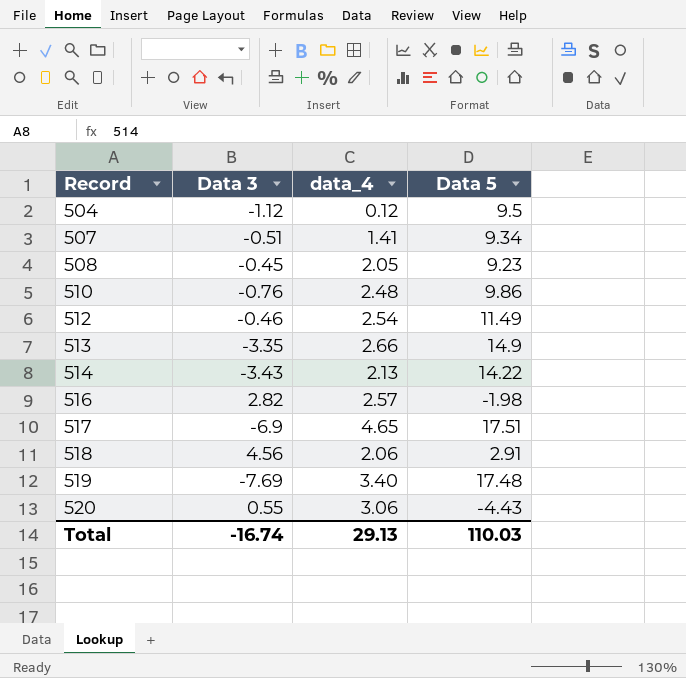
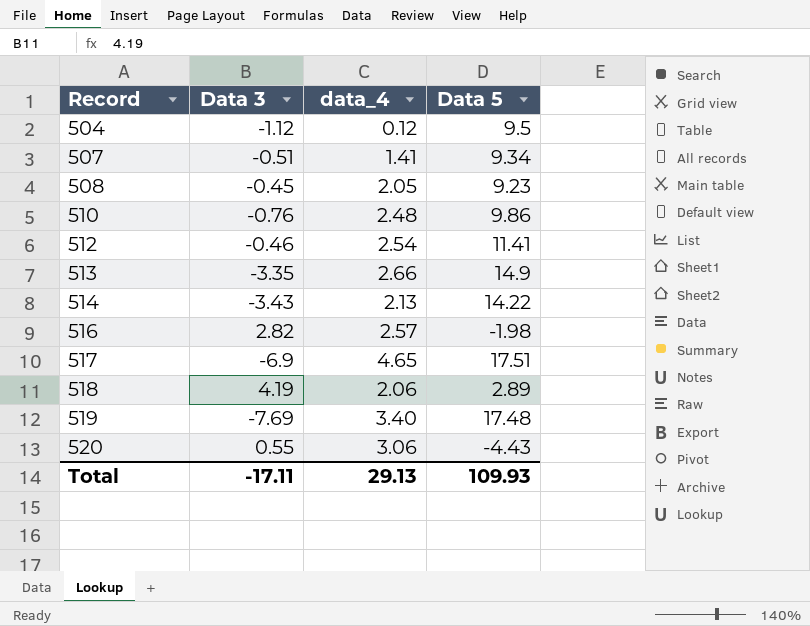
512 | Data 5: 11.49 -> 11.41
518 | Data 3: 4.56 -> 4.19
518 | Data 5: 2.91 -> 2.89
Total | Data 3: -16.74 -> -17.11
Total | Data 5: 110.03 -> 109.93

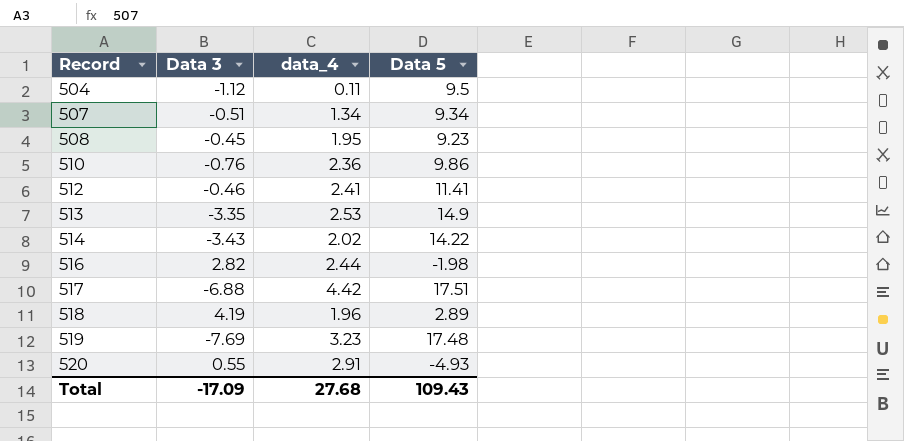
504 | data_4: 0.12 -> 0.11
507 | data_4: 1.41 -> 1.34
508 | data_4: 2.05 -> 1.95
510 | data_4: 2.48 -> 2.36
512 | data_4: 2.54 -> 2.41
513 | data_4: 2.66 -> 2.53
514 | data_4: 2.13 -> 2.02
516 | data_4: 2.57 -> 2.44
517 | Data 3: -6.9 -> -6.88
517 | data_4: 4.65 -> 4.42
518 | data_4: 2.06 -> 1.96
519 | data_4: 3.40 -> 3.23
520 | data_4: 3.06 -> 2.91
520 | Data 5: -4.43 -> -4.93
Total | Data 3: -17.11 -> -17.09
Total | data_4: 29.13 -> 27.68
Total | Data 5: 109.93 -> 109.43

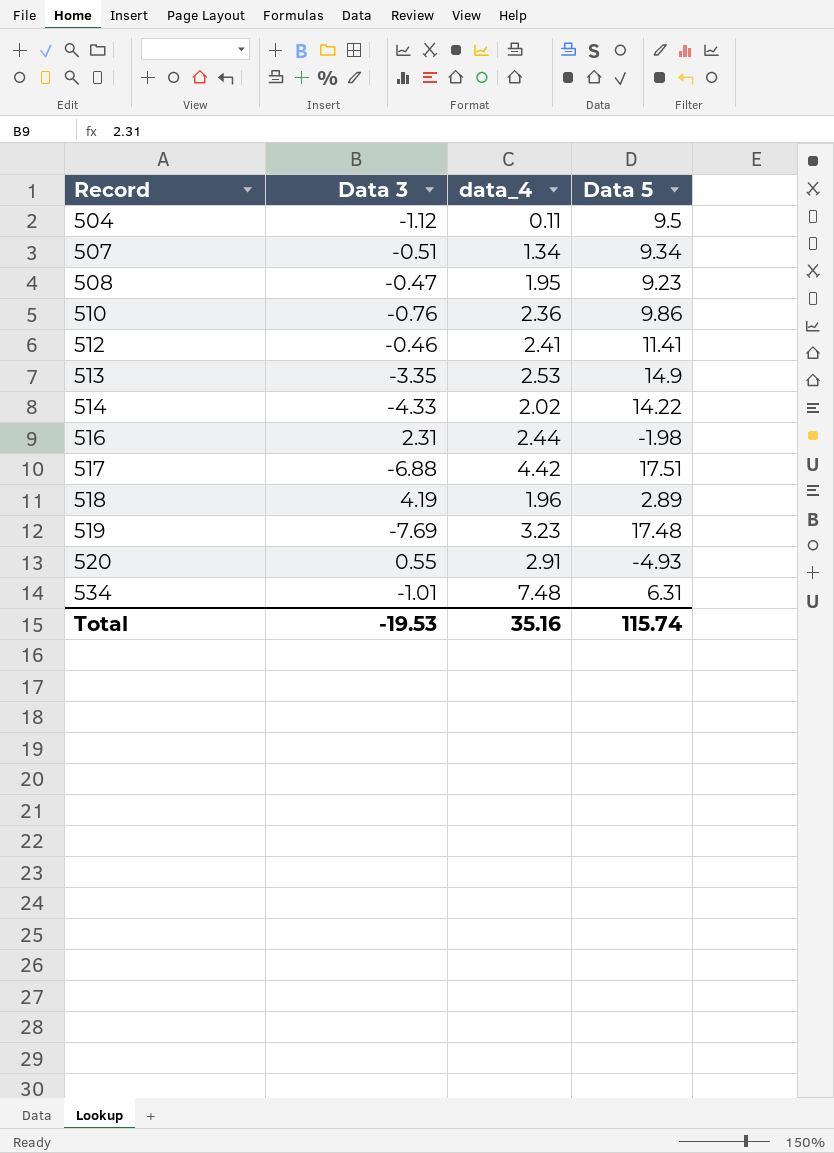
508 | Data 3: -0.45 -> -0.47
514 | Data 3: -3.43 -> -4.33
516 | Data 3: 2.82 -> 2.31
row 534: none -> -1.01 | 7.48 | 6.31
Total | Data 3: -17.09 -> -19.53
Total | data_4: 27.68 -> 35.16
Total | Data 5: 109.43 -> 115.74

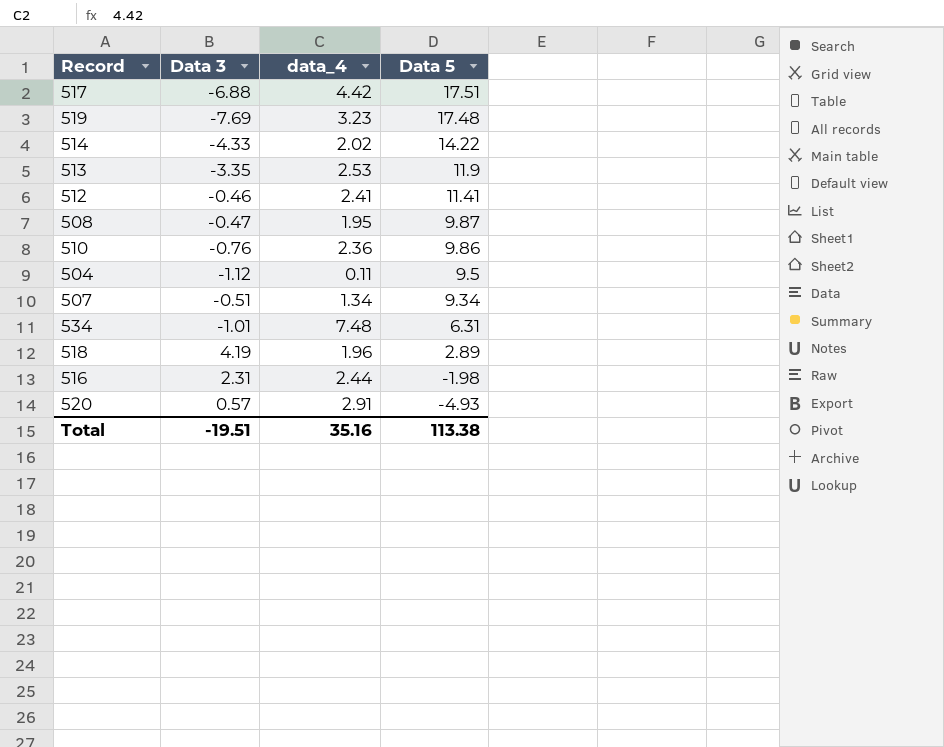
row order: Record ascending -> Data 5 descending
513 | Data 5: 14.9 -> 11.9
508 | Data 5: 9.23 -> 9.87
520 | Data 3: 0.55 -> 0.57
Total | Data 3: -19.53 -> -19.51
Total | Data 5: 115.74 -> 113.38

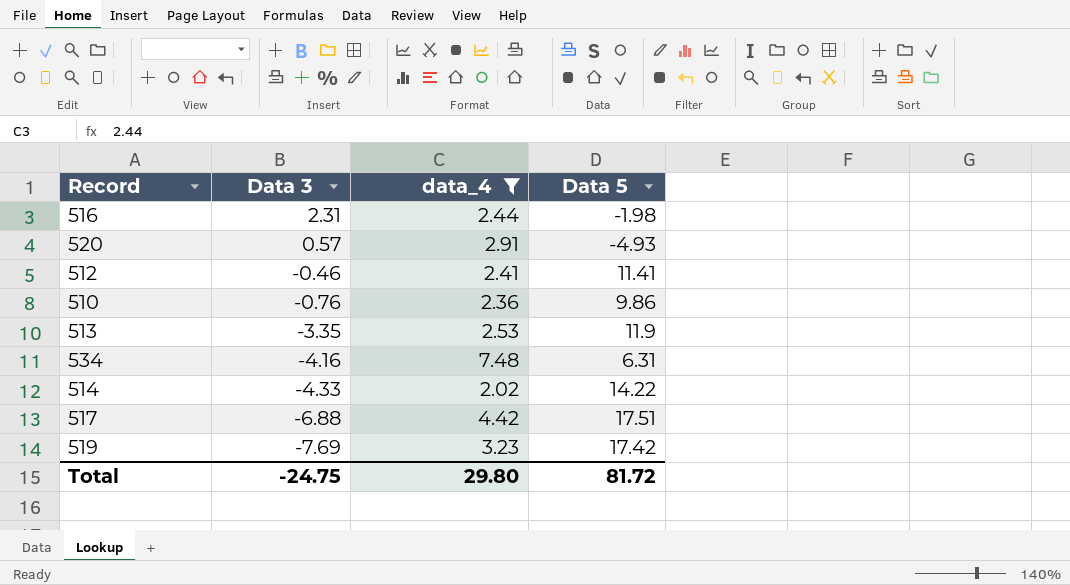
filter: none -> data_4 >= 2.02
row order: Data 5 descending -> Data 3 descending
534 | Data 3: -1.01 -> -4.16
519 | Data 5: 17.48 -> 17.42
Total | Data 3: -19.51 -> -24.75
Total | data_4: 35.16 -> 29.80
Total | Data 5: 113.38 -> 81.72

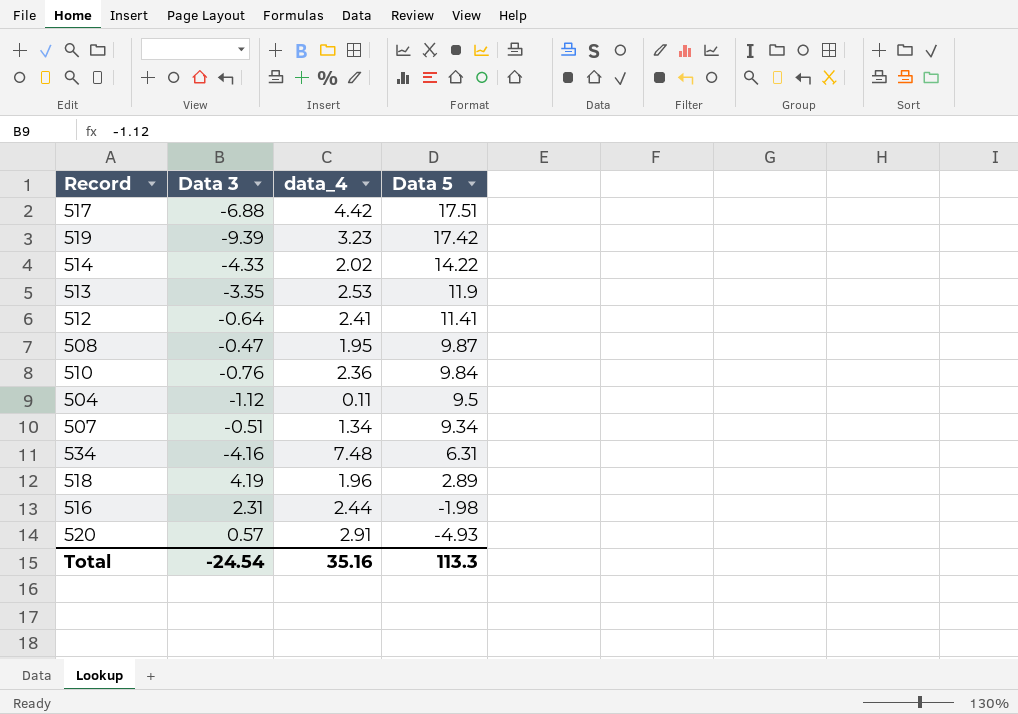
filter: data_4 >= 2.02 -> none
row order: Data 3 descending -> Data 5 descending
519 | Data 3: -7.69 -> -9.39
512 | Data 3: -0.46 -> -0.64
510 | Data 5: 9.86 -> 9.84
Total | Data 3: -24.75 -> -24.54
Total | data_4: 29.80 -> 35.16
Total | Data 5: 81.72 -> 113.3

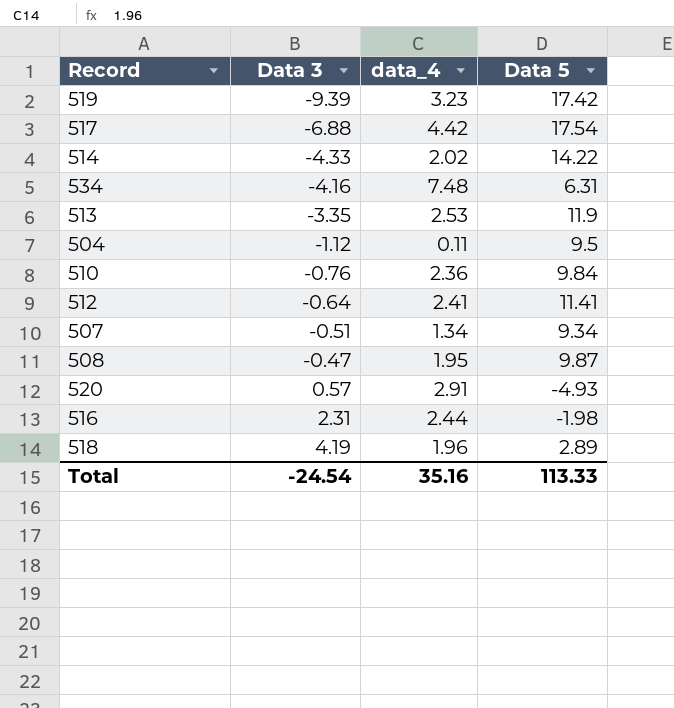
row order: Data 5 descending -> Data 3 ascending
517 | Data 5: 17.51 -> 17.54
Total | Data 5: 113.3 -> 113.33

